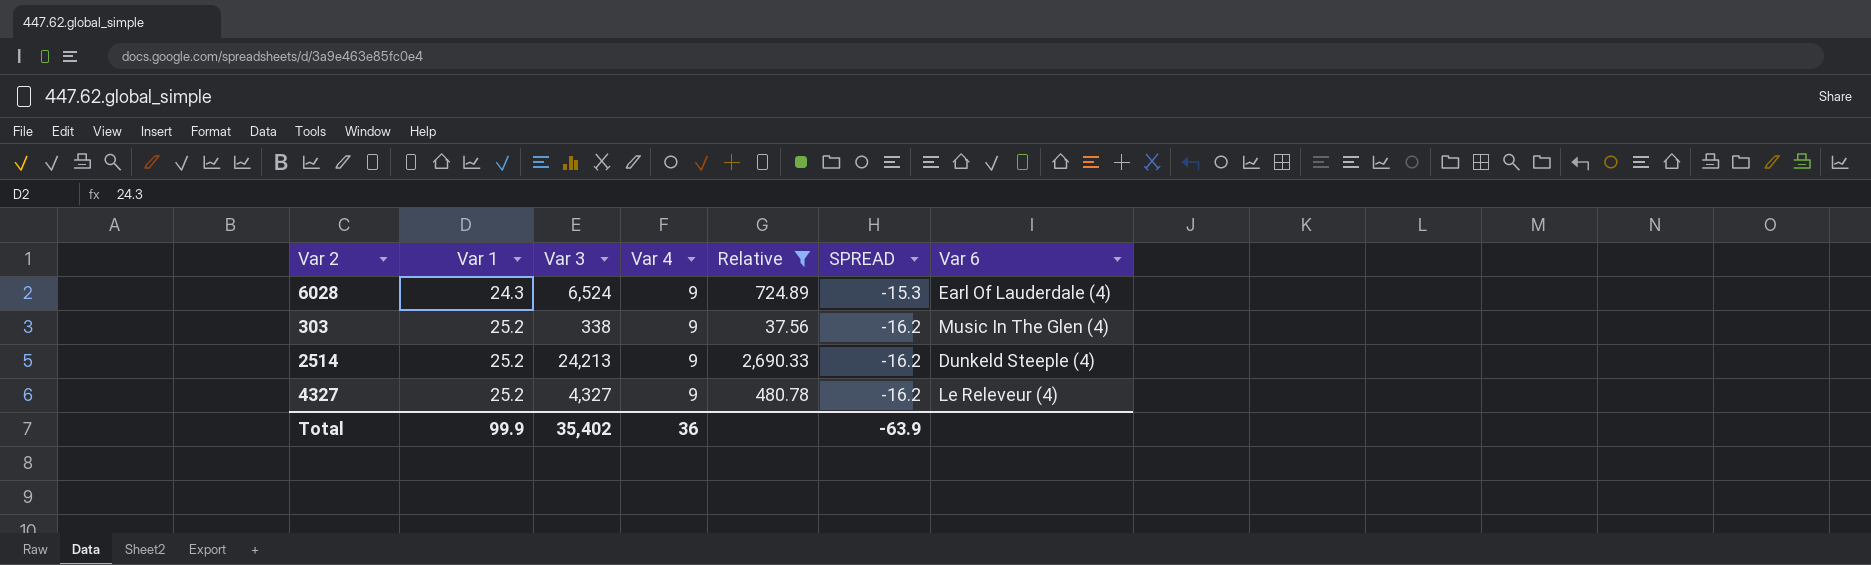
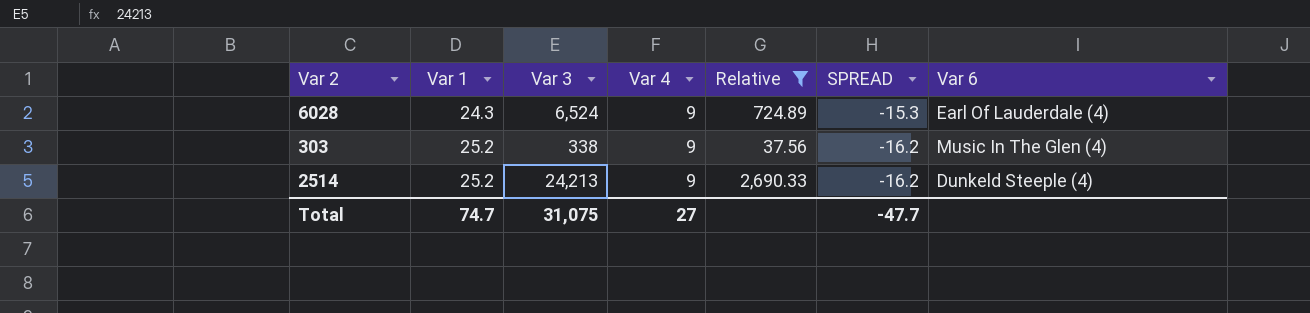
row 4327: 25.2 | 4,327 | 9 | 480.78 | -16.2 | Le Releveur (4) -> none
Total | Var 1: 99.9 -> 74.7
Total | Var 3: 35,402 -> 31,075
Total | Var 4: 36 -> 27
Total | SPREAD: -63.9 -> -47.7

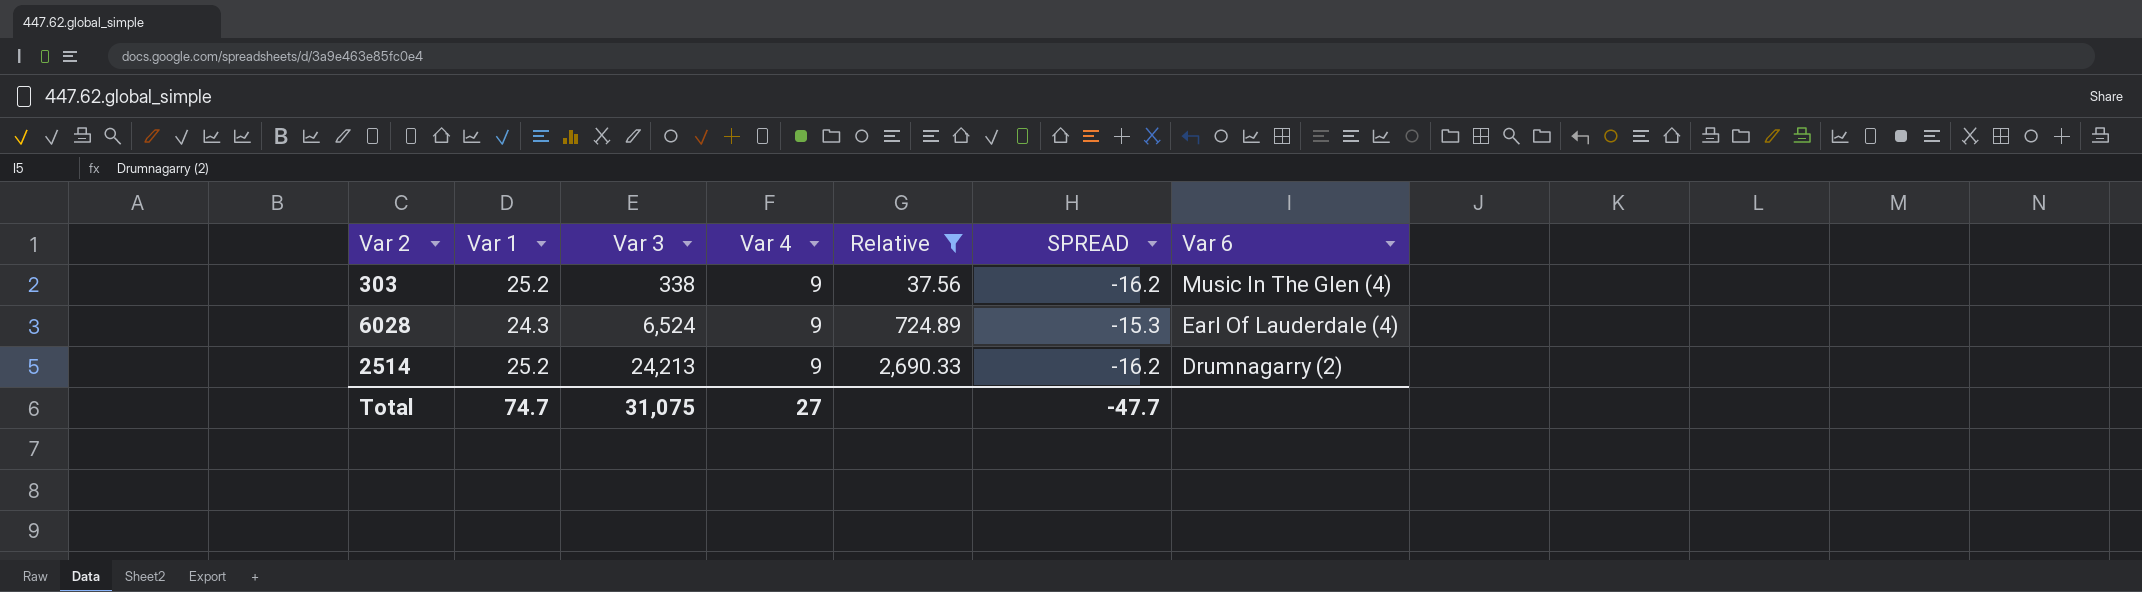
row order: Var 1 ascending -> Var 3 ascending
2514 | Var 6: Dunkeld Steeple (4) -> Drumnagarry (2)

